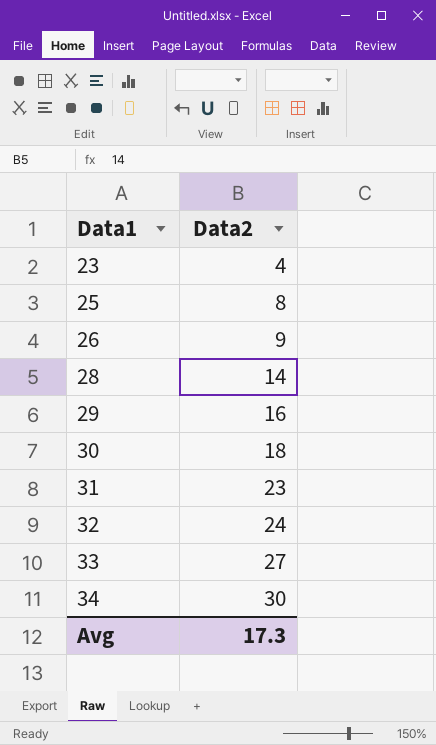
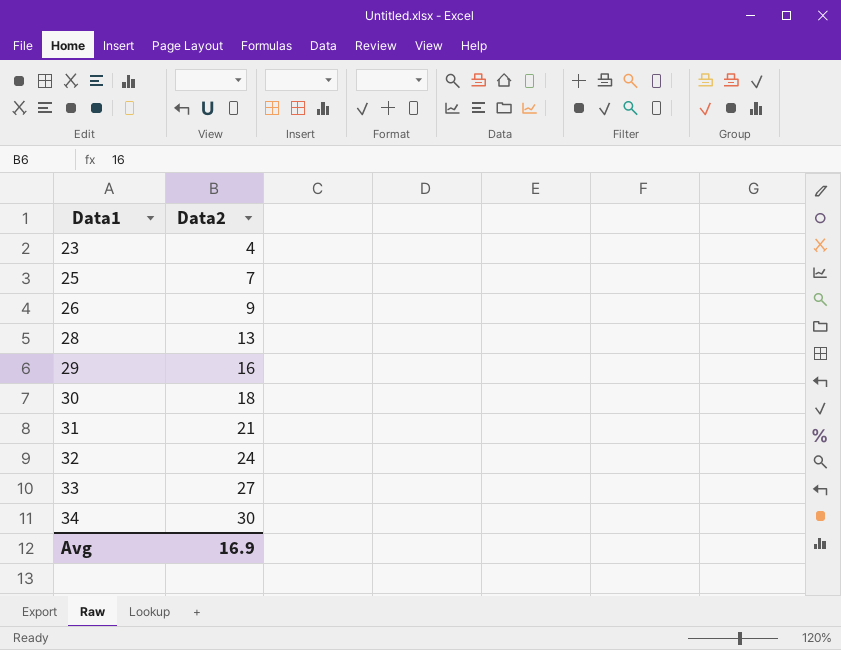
25 | Data2: 8 -> 7
28 | Data2: 14 -> 13
31 | Data2: 23 -> 21
Avg | Data2: 17.3 -> 16.9

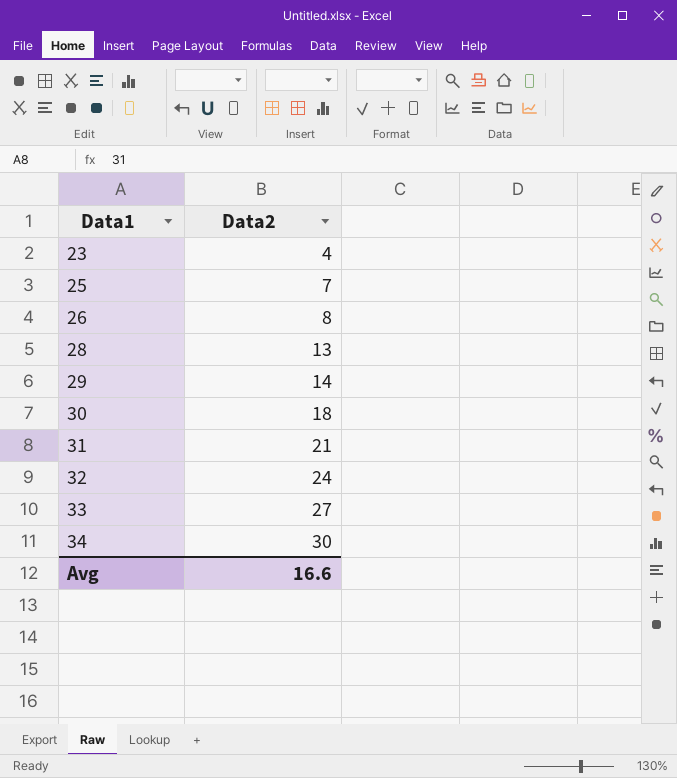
26 | Data2: 9 -> 8
29 | Data2: 16 -> 14
Avg | Data2: 16.9 -> 16.6

